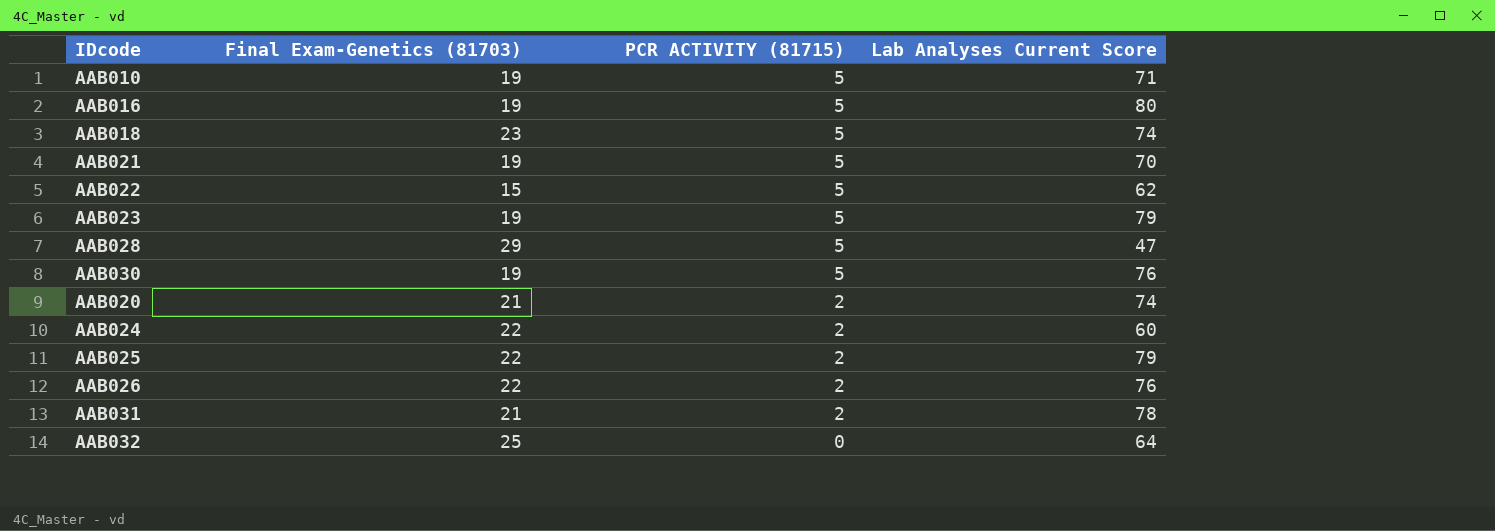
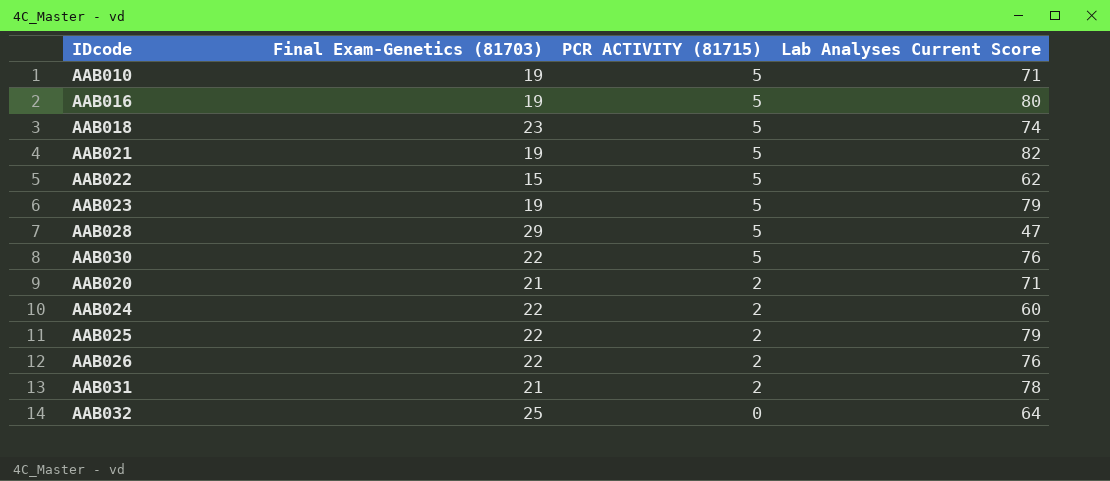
AAB021 | Lab Analyses Current Score: 70 -> 82
AAB030 | Final Exam-Genetics (81703): 19 -> 22
AAB020 | Lab Analyses Current Score: 74 -> 71

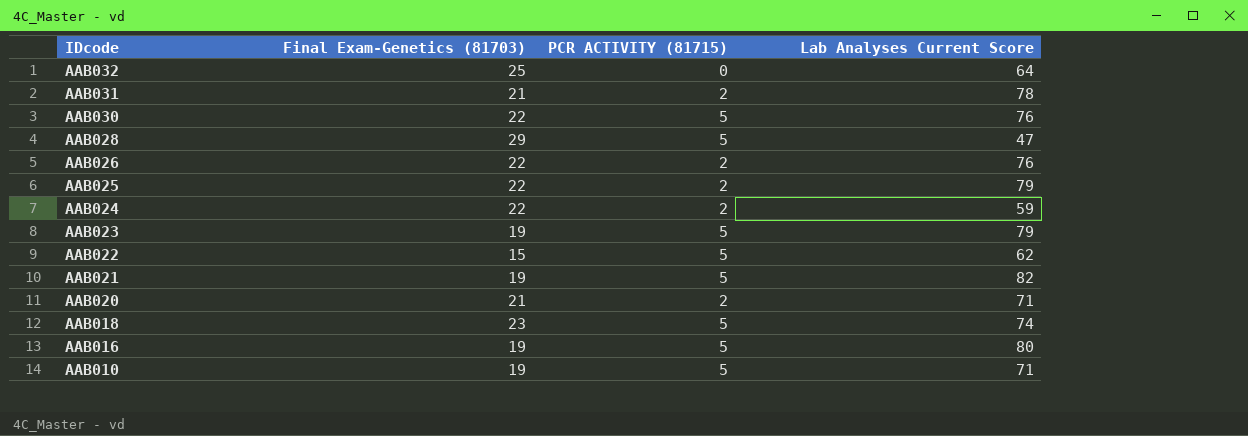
row order: PCR ACTIVITY (81715) descending -> IDcode descending
AAB024 | Lab Analyses Current Score: 60 -> 59

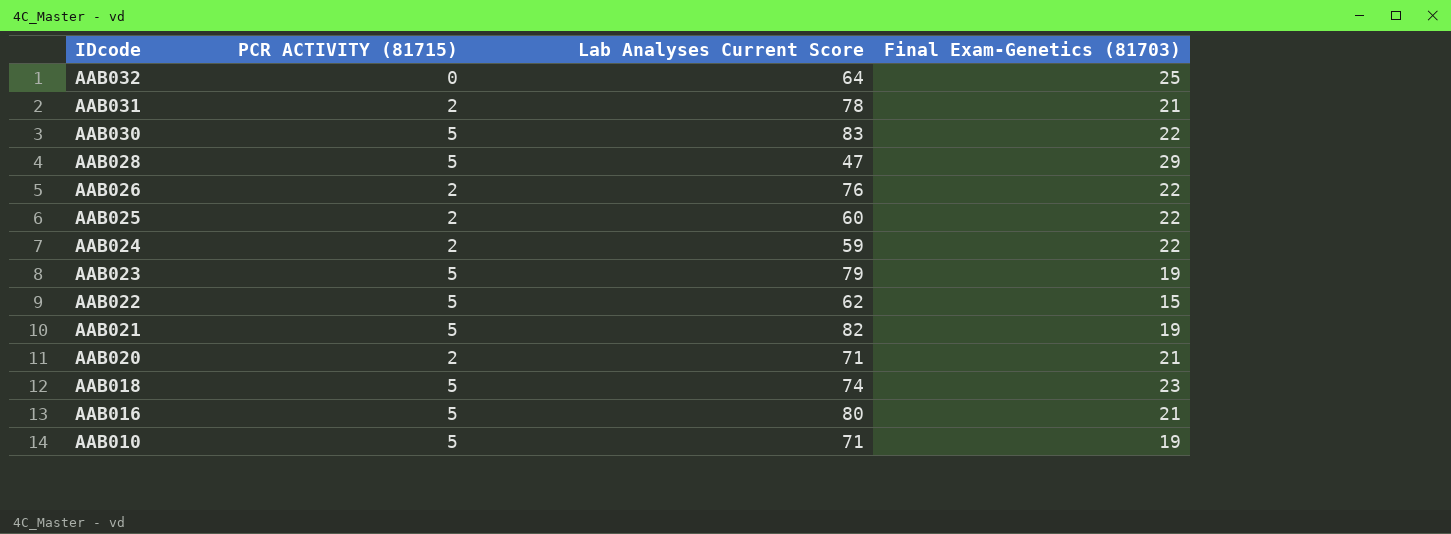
column Final Exam-Genetics (81703) | position: 2 -> 4
AAB030 | Lab Analyses Current Score: 76 -> 83
AAB025 | Lab Analyses Current Score: 79 -> 60
AAB016 | Final Exam-Genetics (81703): 19 -> 21

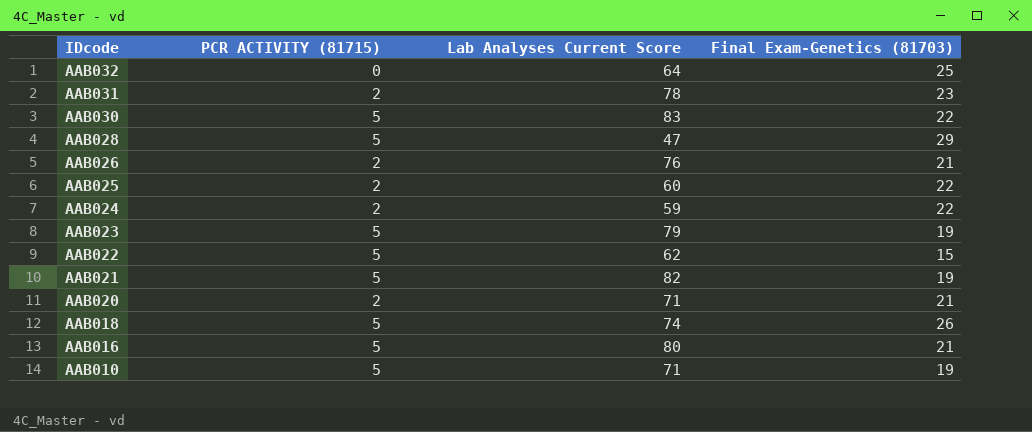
AAB031 | Final Exam-Genetics (81703): 21 -> 23
AAB026 | Final Exam-Genetics (81703): 22 -> 21
AAB018 | Final Exam-Genetics (81703): 23 -> 26

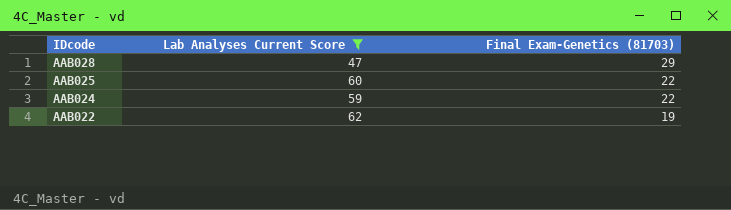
filter: none -> Lab Analyses Current Score <= 62
column PCR ACTIVITY (81715) | position: 2 -> none
AAB022 | Final Exam-Genetics (81703): 15 -> 19

